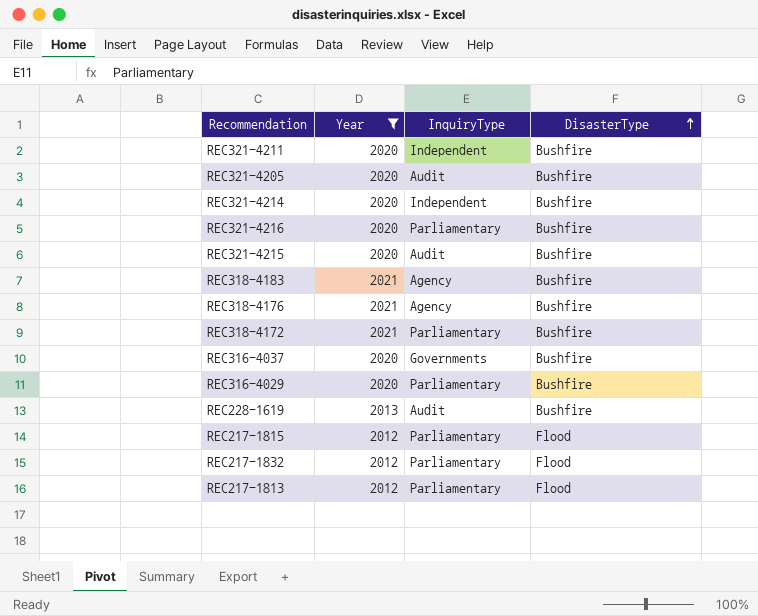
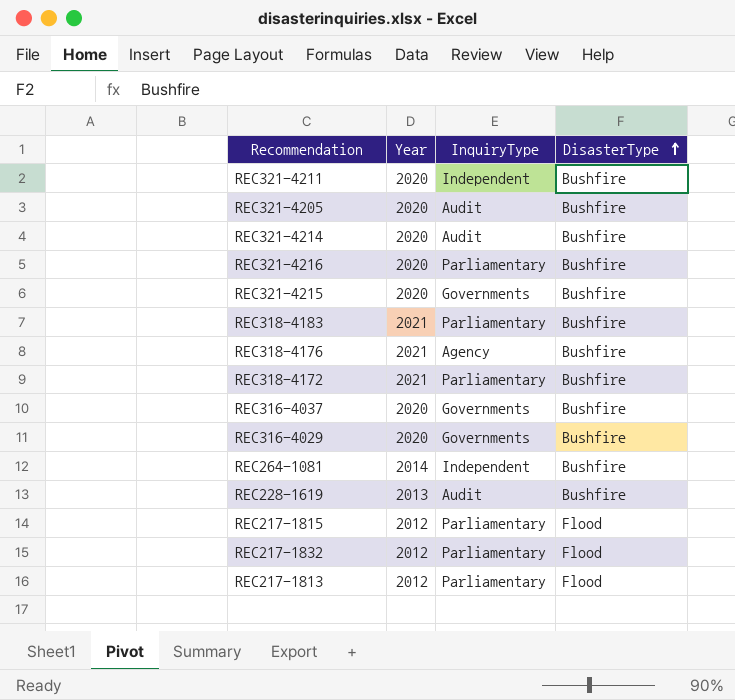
filter: Year != 2014 -> none
REC321-4214 | InquiryType: Independent -> Audit
REC321-4215 | InquiryType: Audit -> Governments
REC318-4183 | InquiryType: Agency -> Parliamentary
REC316-4029 | InquiryType: Parliamentary -> Governments

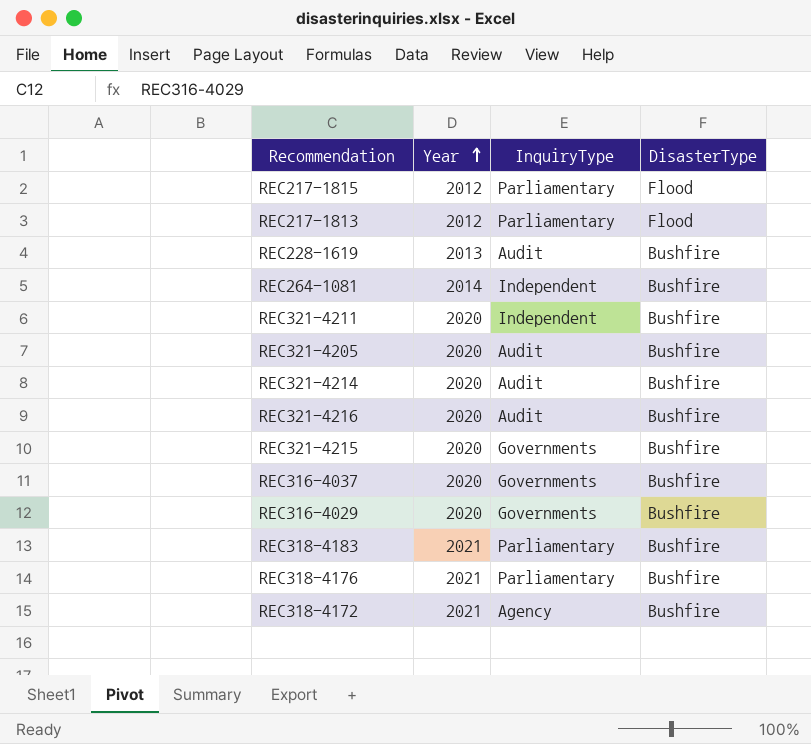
row order: DisasterType ascending -> Year ascending
row REC217-1832: 2012 | Parliamentary | Flood -> none
REC321-4216 | InquiryType: Parliamentary -> Audit
REC318-4176 | InquiryType: Agency -> Parliamentary
REC318-4172 | InquiryType: Parliamentary -> Agency

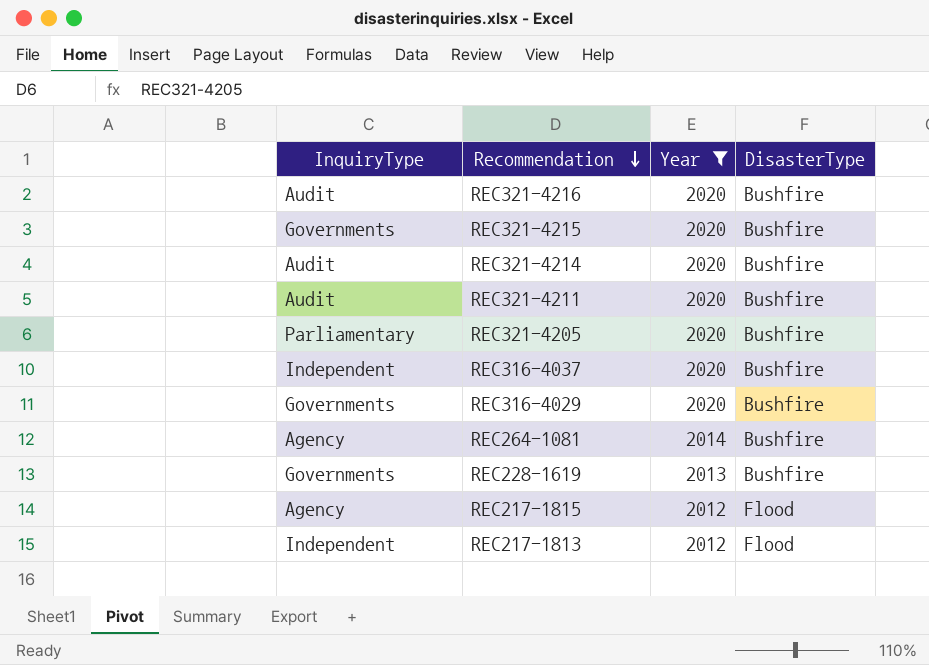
filter: none -> Year != 2021
row order: Year ascending -> Recommendation descending
column InquiryType | position: 3 -> 1
REC321-4211 | InquiryType: Independent -> Audit
REC321-4205 | InquiryType: Audit -> Parliamentary
REC316-4037 | InquiryType: Governments -> Independent
REC264-1081 | InquiryType: Independent -> Agency
REC228-1619 | InquiryType: Audit -> Governments
REC217-1815 | InquiryType: Parliamentary -> Agency
REC217-1813 | InquiryType: Parliamentary -> Independent

